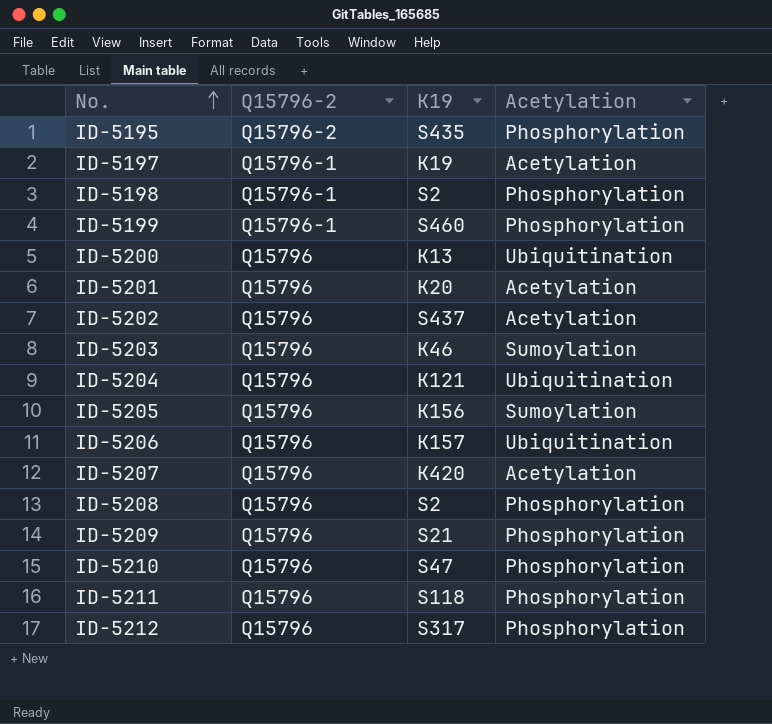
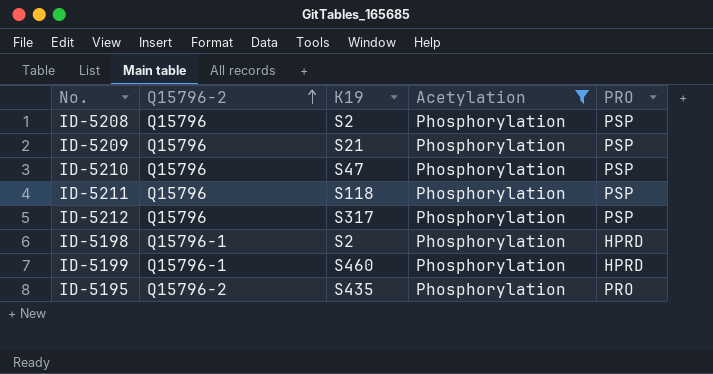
filter: none -> Acetylation = Phosphorylation
row order: No. ascending -> Q15796-2 ascending
column PRO | position: none -> 5

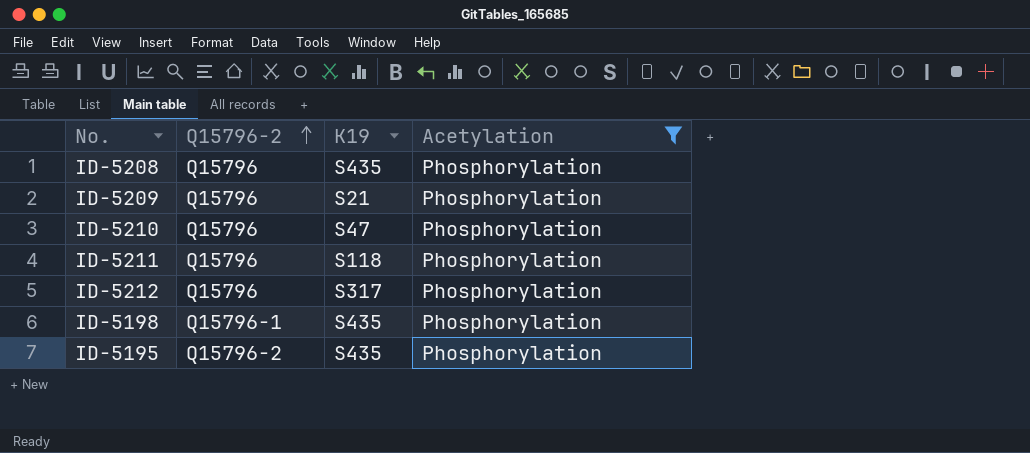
column PRO | position: 5 -> none
row ID-5199: Q15796-1 | S460 | Phosphorylation | HPRD -> none
ID-5208 | K19: S2 -> S435
ID-5198 | K19: S2 -> S435

